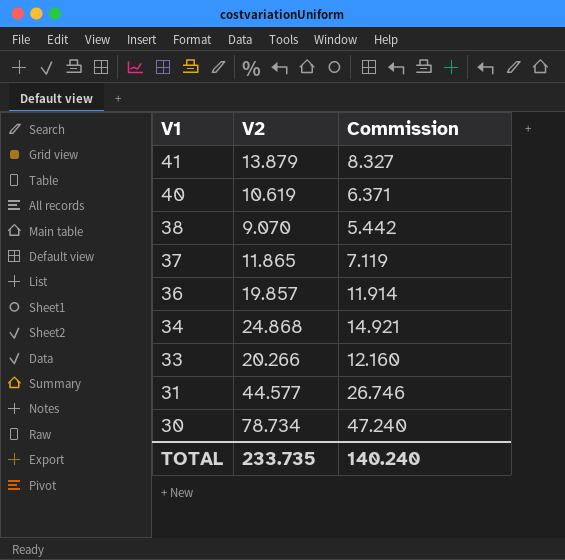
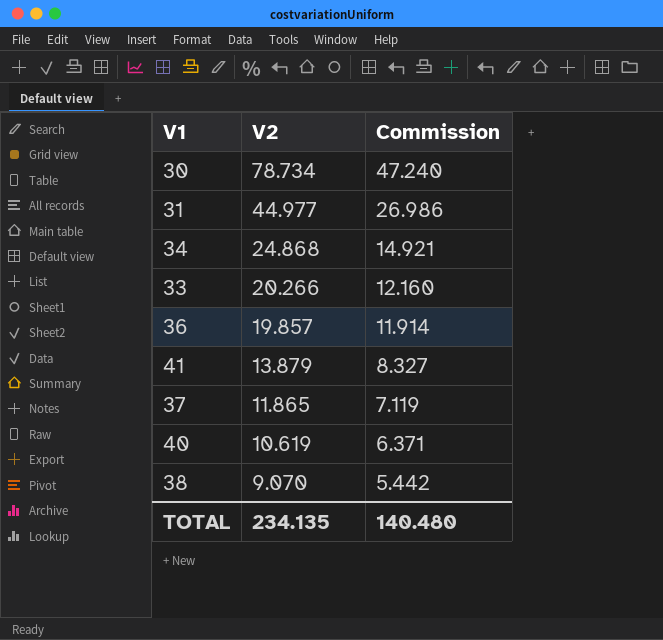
row order: V1 descending -> V2 descending
31 | V2: 44.577 -> 44.977
31 | Commission: 26.746 -> 26.986
TOTAL | V2: 233.735 -> 234.135
TOTAL | Commission: 140.240 -> 140.480

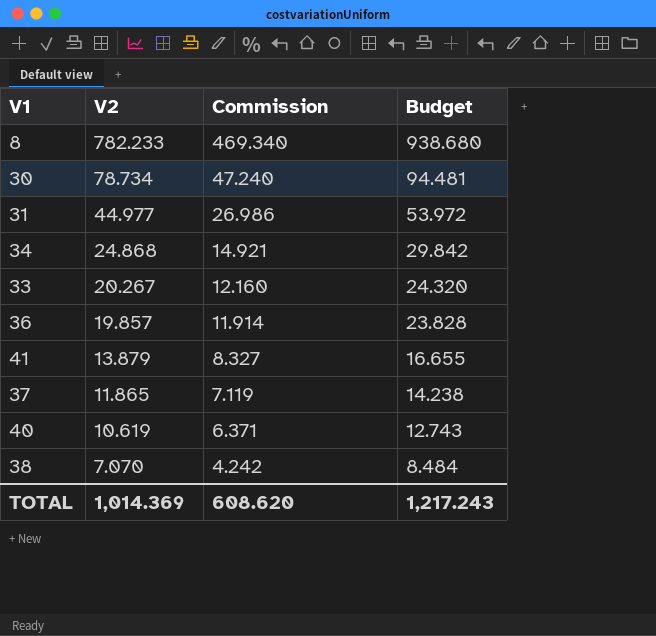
column Budget | formula: none -> [V2] * 1.2
row 8: none -> 782.233 | 469.340 | 938.680
33 | V2: 20.266 -> 20.267
38 | V2: 9.070 -> 7.070
38 | Commission: 5.442 -> 4.242
TOTAL | V2: 234.135 -> 1,014.369
TOTAL | Commission: 140.480 -> 608.620

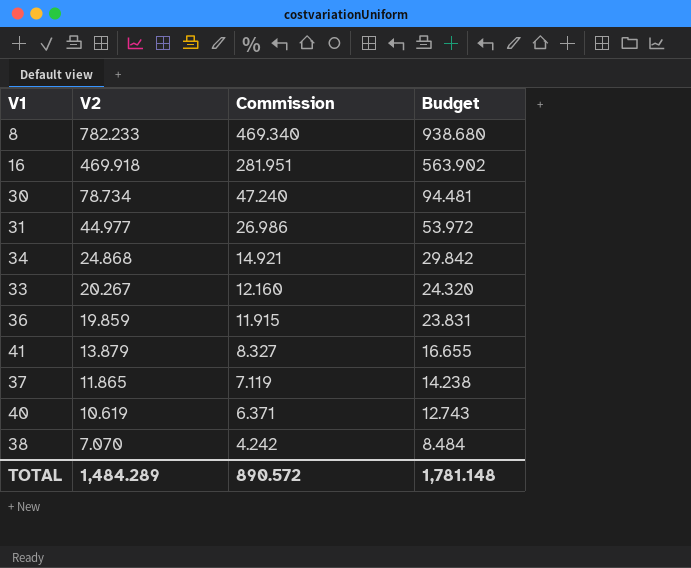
row 16: none -> 469.918 | 281.951 | 563.902
36 | V2: 19.857 -> 19.859
36 | Commission: 11.914 -> 11.915
36 | Budget: 23.828 -> 23.831
TOTAL | V2: 1,014.369 -> 1,484.289
TOTAL | Commission: 608.620 -> 890.572
TOTAL | Budget: 1,217.243 -> 1,781.148

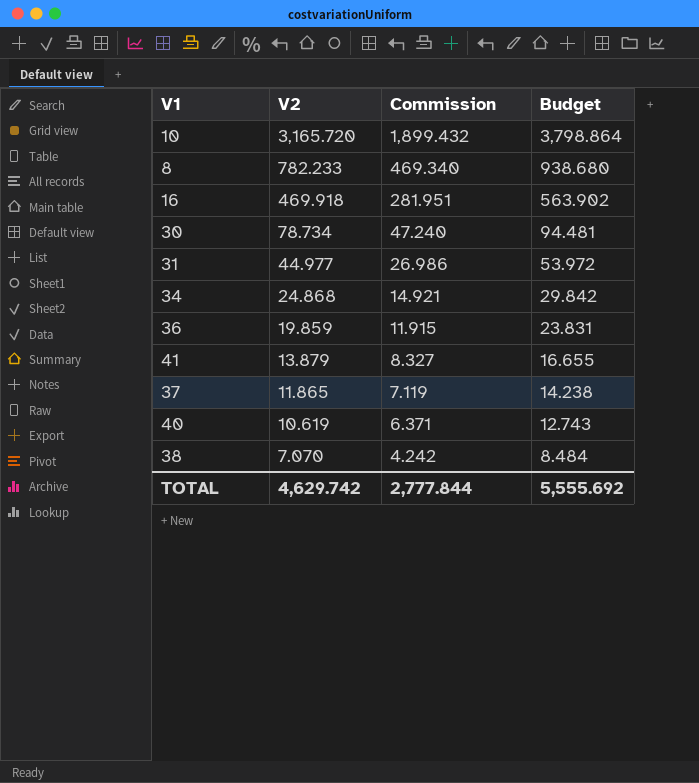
row 33: 20.267 | 12.160 | 24.320 -> none
row 10: none -> 3,165.720 | 1,899.432 | 3,798.864
TOTAL | V2: 1,484.289 -> 4,629.742
TOTAL | Commission: 890.572 -> 2,777.844
TOTAL | Budget: 1,781.148 -> 5,555.692

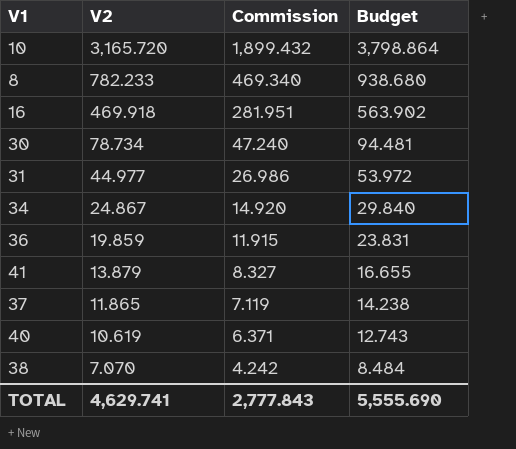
34 | V2: 24.868 -> 24.867
34 | Commission: 14.921 -> 14.920
34 | Budget: 29.842 -> 29.840
TOTAL | V2: 4,629.742 -> 4,629.741
TOTAL | Commission: 2,777.844 -> 2,777.843
TOTAL | Budget: 5,555.692 -> 5,555.690

